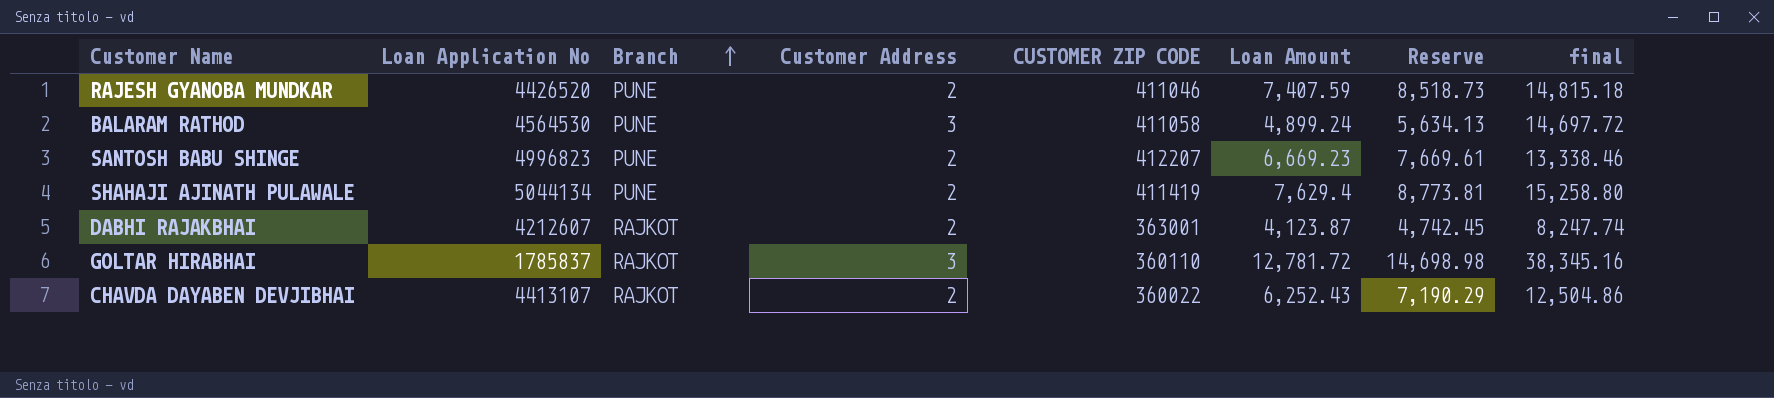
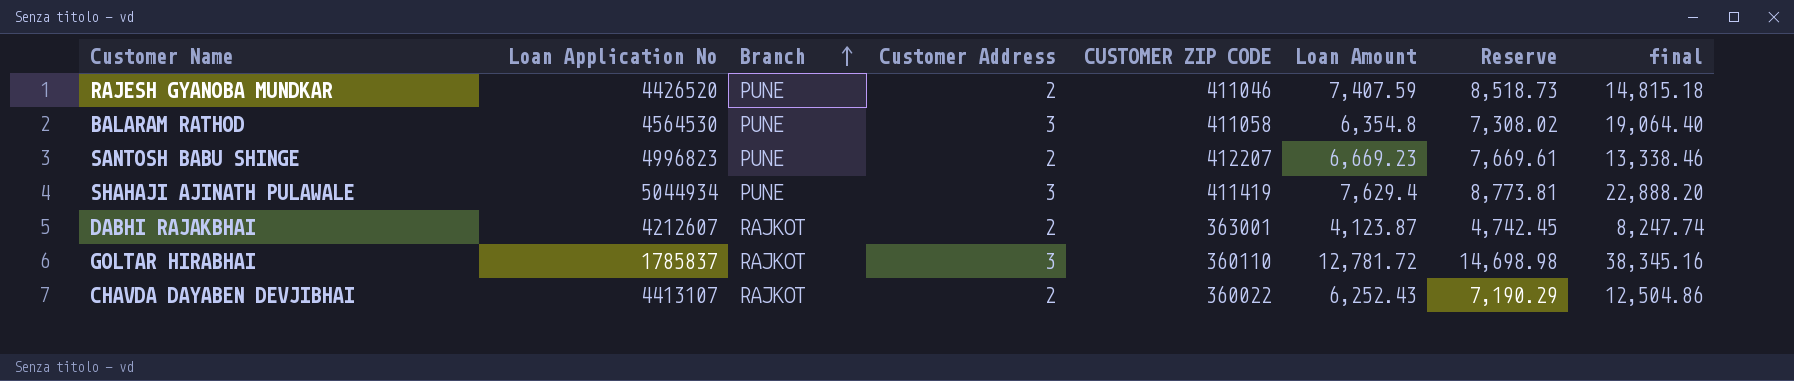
BALARAM RATHOD | Loan Amount: 4,899.24 -> 6,354.8
BALARAM RATHOD | Reserve: 5,634.13 -> 7,308.02
BALARAM RATHOD | final: 14,697.72 -> 19,064.40
SHAHAJI AJINATH PULAWALE | Loan Application No: 5044134 -> 5044934
SHAHAJI AJINATH PULAWALE | Customer Address: 2 -> 3
SHAHAJI AJINATH PULAWALE | final: 15,258.80 -> 22,888.20

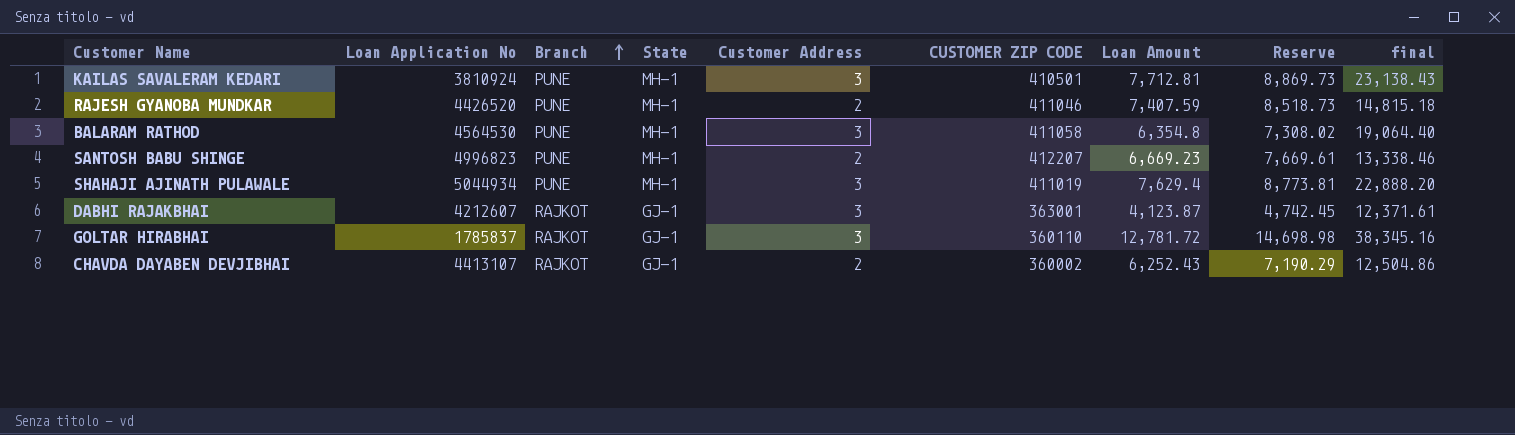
column State | position: none -> 4
row KAILAS SAVALERAM KEDARI: none -> 3810924 | PUNE | MH-1 | 3 | 410501 | 7,712.81 | 8,869.73 | 23,138.43
SHAHAJI AJINATH PULAWALE | CUSTOMER ZIP CODE: 411419 -> 411019
DABHI RAJAKBHAI | Customer Address: 2 -> 3
DABHI RAJAKBHAI | final: 8,247.74 -> 12,371.61
CHAVDA DAYABEN DEVJIBHAI | CUSTOMER ZIP CODE: 360022 -> 360002

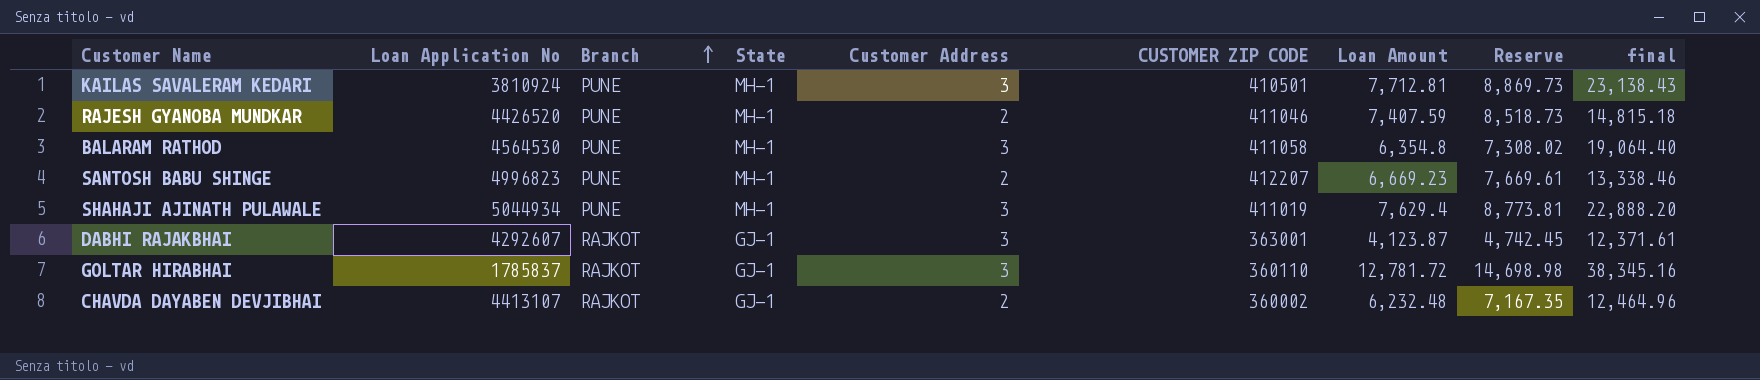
DABHI RAJAKBHAI | Loan Application No: 4212607 -> 4292607
CHAVDA DAYABEN DEVJIBHAI | Loan Amount: 6,252.43 -> 6,232.48
CHAVDA DAYABEN DEVJIBHAI | Reserve: 7,190.29 -> 7,167.35
CHAVDA DAYABEN DEVJIBHAI | final: 12,504.86 -> 12,464.96

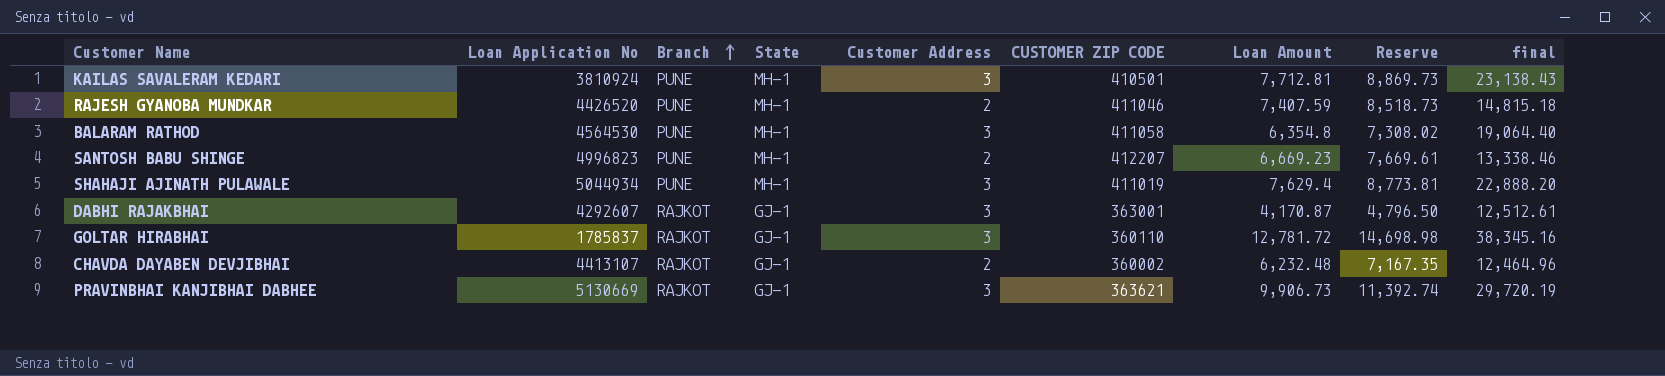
DABHI RAJAKBHAI | Loan Amount: 4,123.87 -> 4,170.87
DABHI RAJAKBHAI | Reserve: 4,742.45 -> 4,796.50
DABHI RAJAKBHAI | final: 12,371.61 -> 12,512.61
row PRAVINBHAI KANJIBHAI DABHEE: none -> 5130669 | RAJKOT | GJ-1 | 3 | 363621 | 9,906.73 | 11,392.74 | 29,720.19

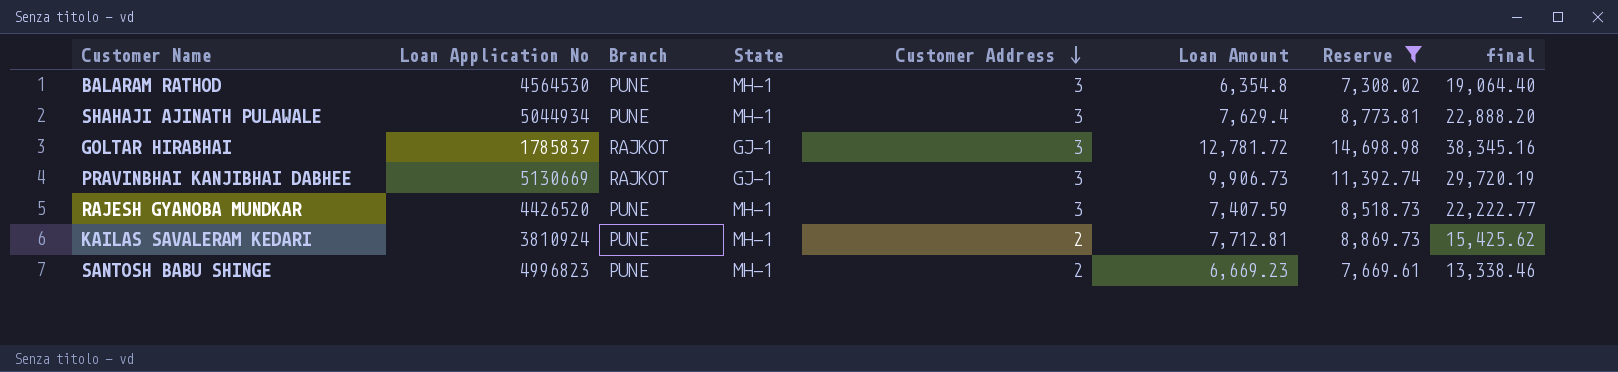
filter: none -> Reserve >= 7,308.02
row order: Branch ascending -> Customer Address descending
column CUSTOMER ZIP CODE | position: 6 -> none
RAJESH GYANOBA MUNDKAR | Customer Address: 2 -> 3
RAJESH GYANOBA MUNDKAR | final: 14,815.18 -> 22,222.77
KAILAS SAVALERAM KEDARI | Customer Address: 3 -> 2
KAILAS SAVALERAM KEDARI | final: 23,138.43 -> 15,425.62

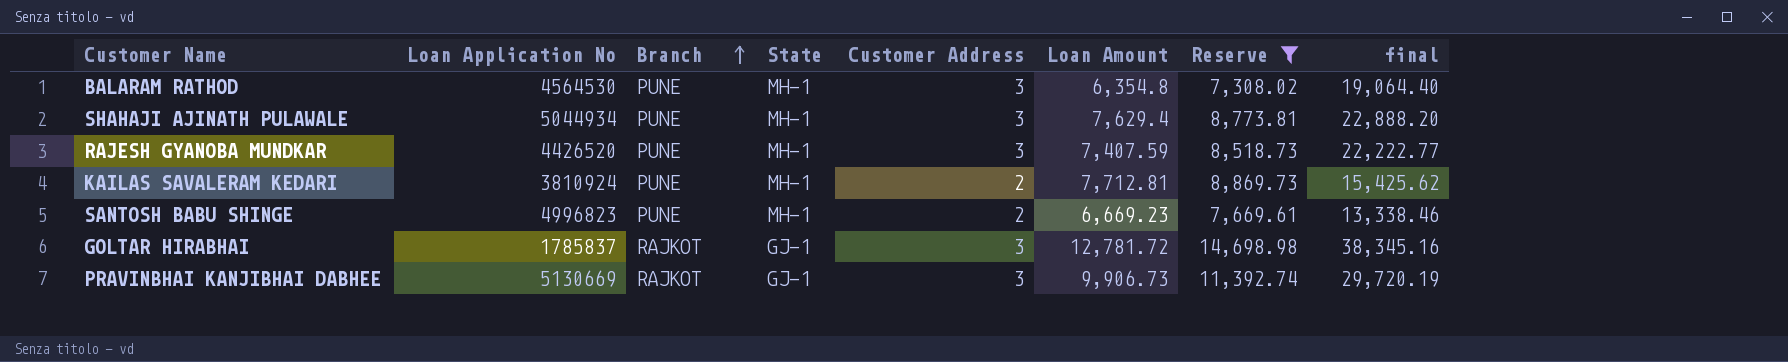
row order: Customer Address descending -> Branch ascending

